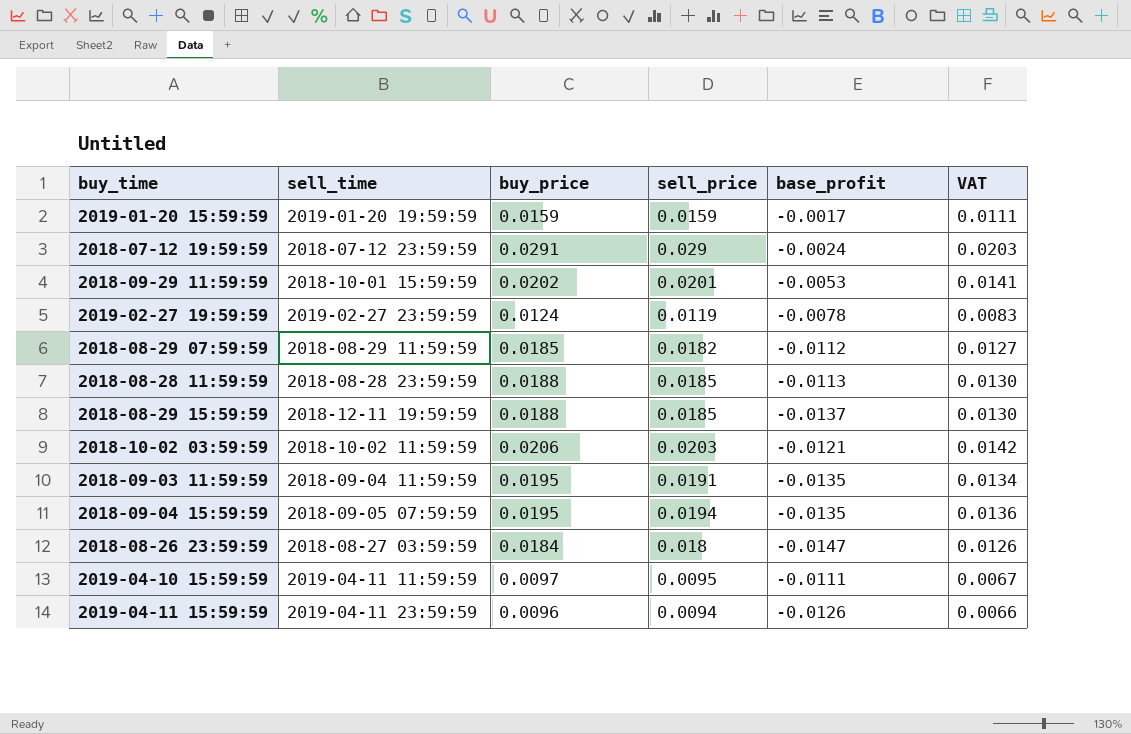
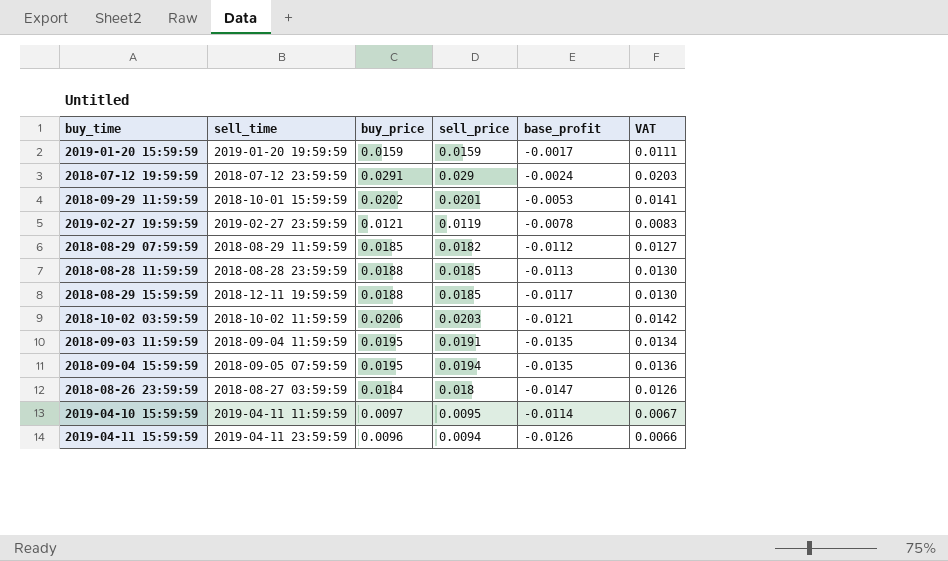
2019-02-27 19:59:59 | buy_price: 0.0124 -> 0.0121
2018-08-29 15:59:59 | base_profit: -0.0137 -> -0.0117
2019-04-10 15:59:59 | base_profit: -0.0111 -> -0.0114

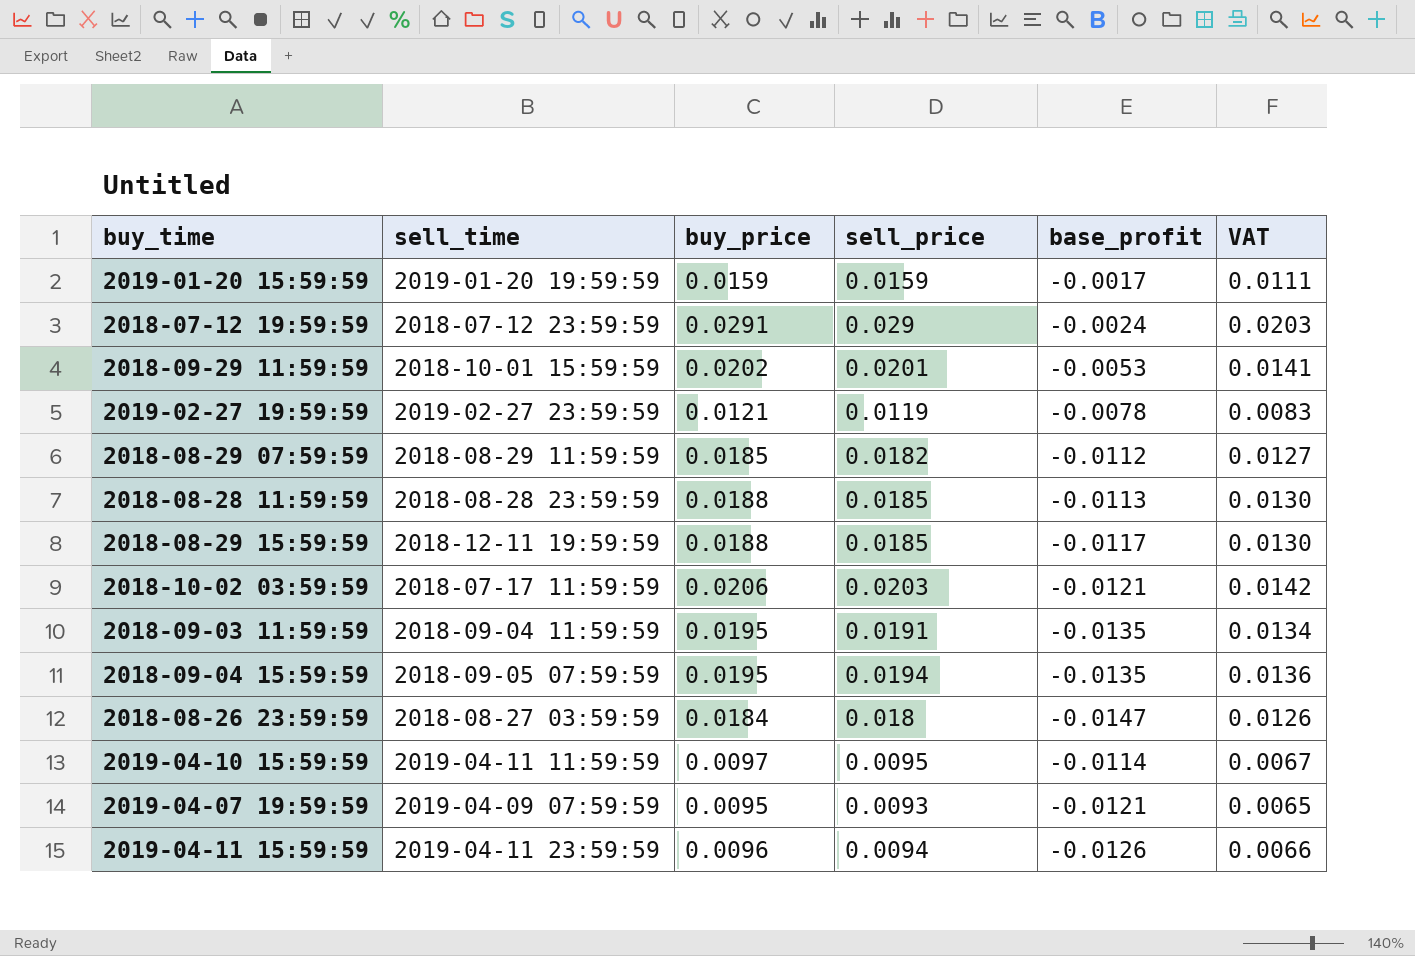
2018-10-02 03:59:59 | sell_time: 2018-10-02 11:59:59 -> 2018-07-17 11:59:59
row 2019-04-07 19:59:59: none -> 2019-04-09 07:59:59 | 0.0095 | 0.0093 | -0.0121 | 0.0065

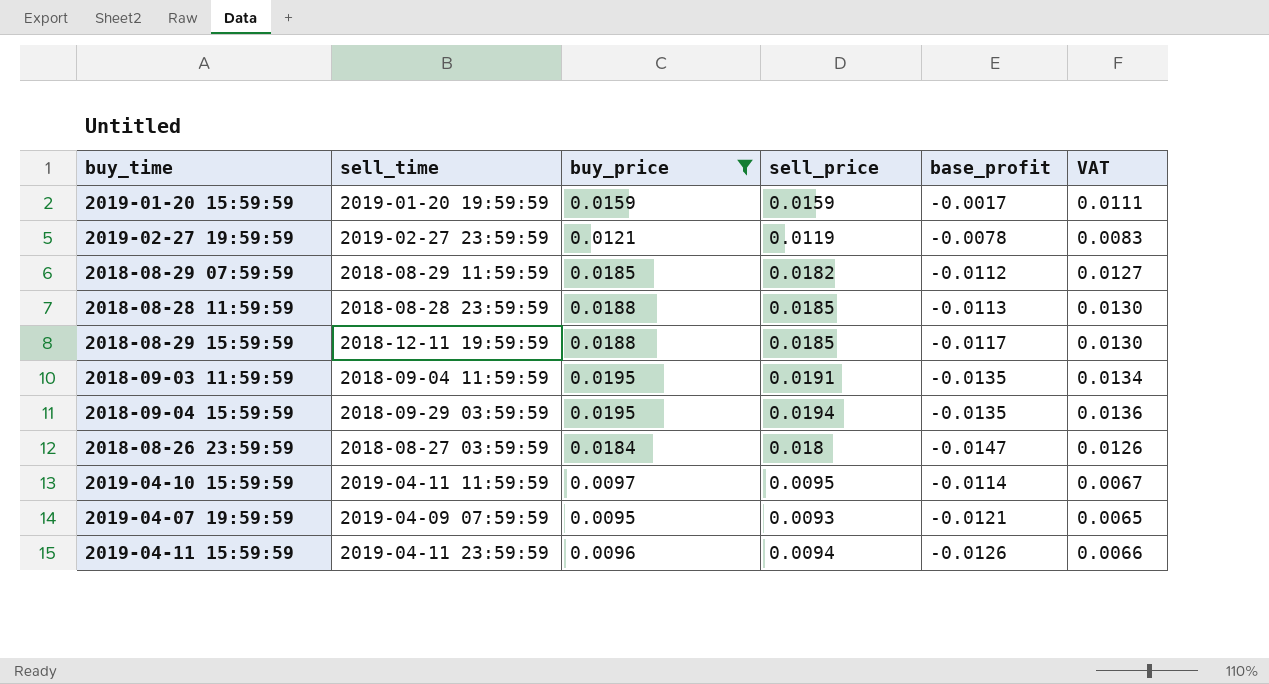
filter: none -> buy_price <= 0.0195
2018-09-04 15:59:59 | sell_time: 2018-09-05 07:59:59 -> 2018-09-29 03:59:59

